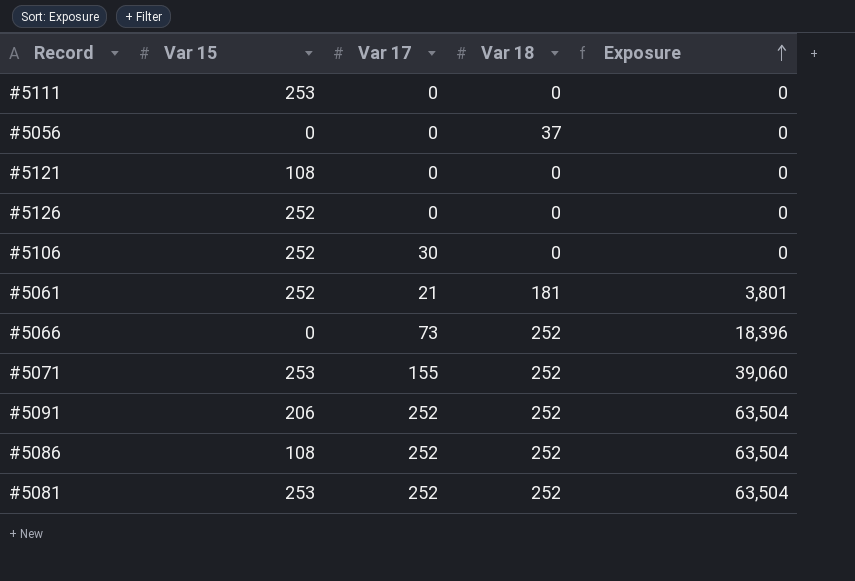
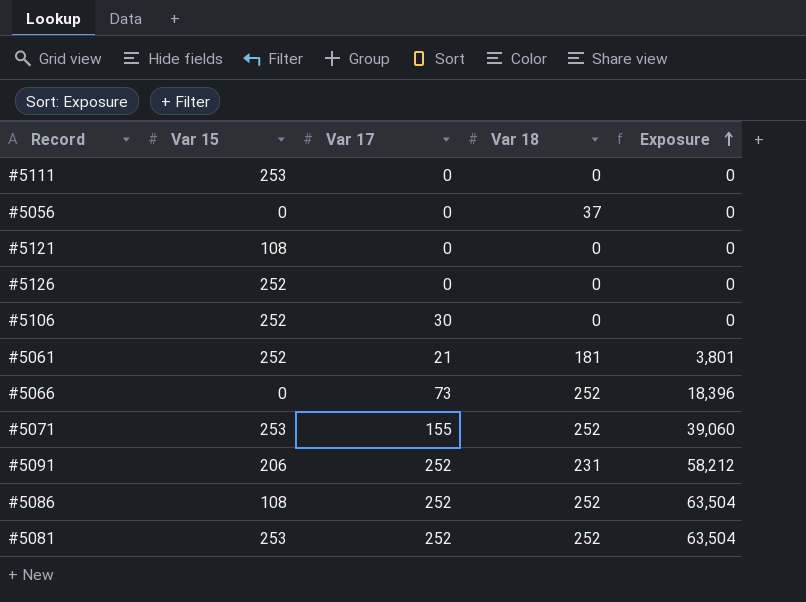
#5091 | Var 18: 252 -> 231
#5091 | Exposure: 63,504 -> 58,212

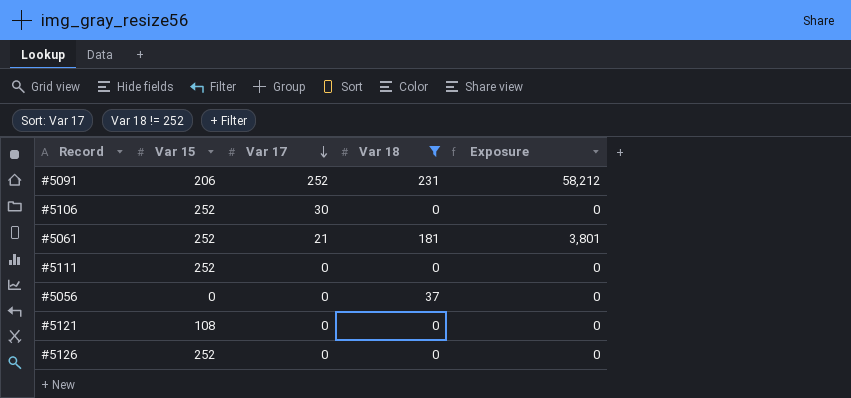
filter: none -> Var 18 != 252
row order: Exposure ascending -> Var 17 descending
#5111 | Var 15: 253 -> 252

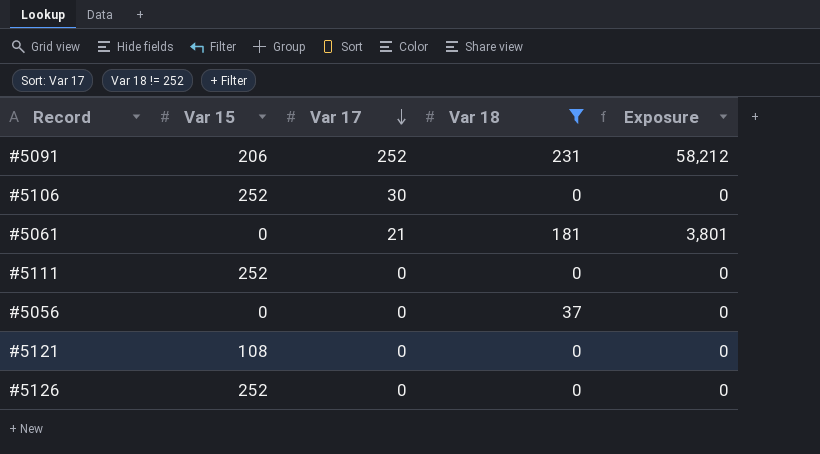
#5061 | Var 15: 252 -> 0

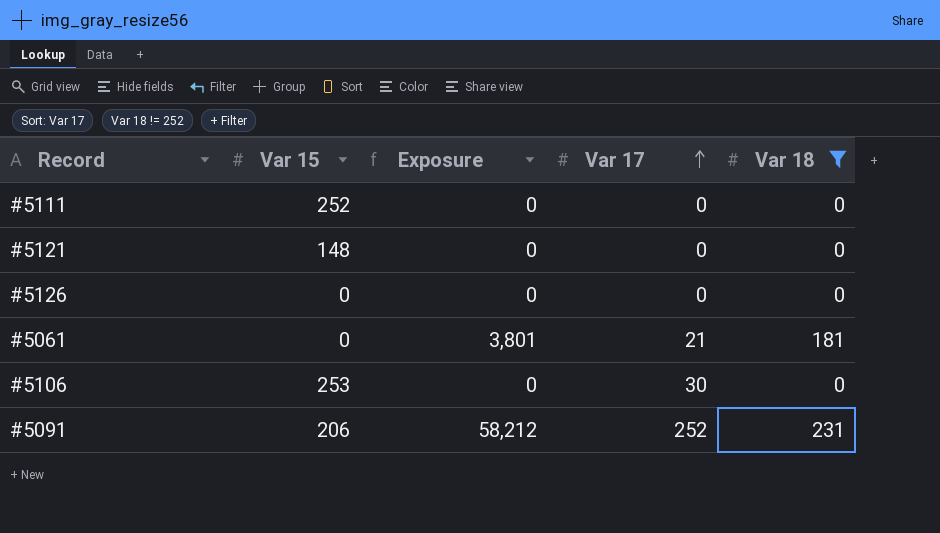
row order: Var 17 descending -> Var 17 ascending
column Exposure | position: 5 -> 3
row #5056: 0 | 0 | 37 | 0 -> none
#5121 | Var 15: 108 -> 148
#5126 | Var 15: 252 -> 0
#5106 | Var 15: 252 -> 253

